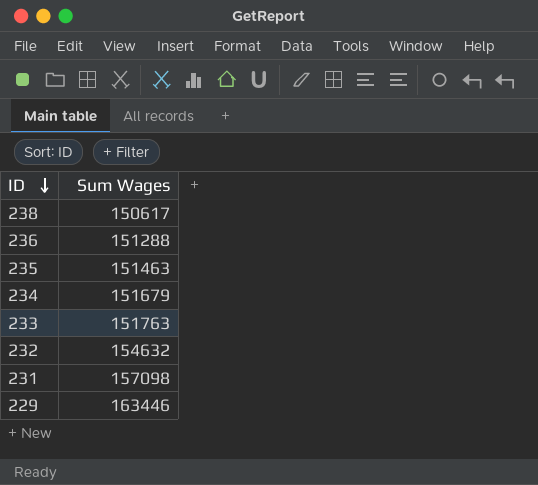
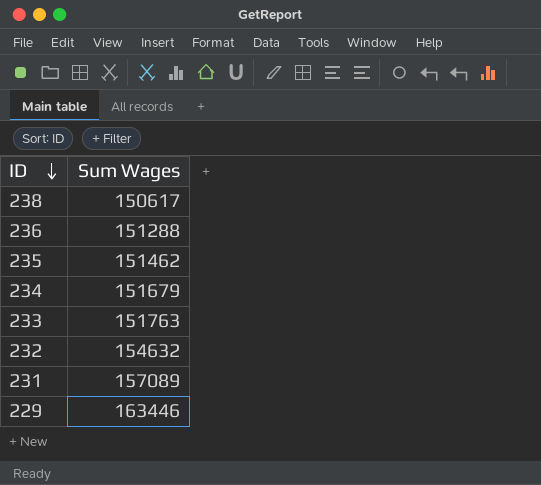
235 | Sum Wages: 151463 -> 151462
231 | Sum Wages: 157098 -> 157089

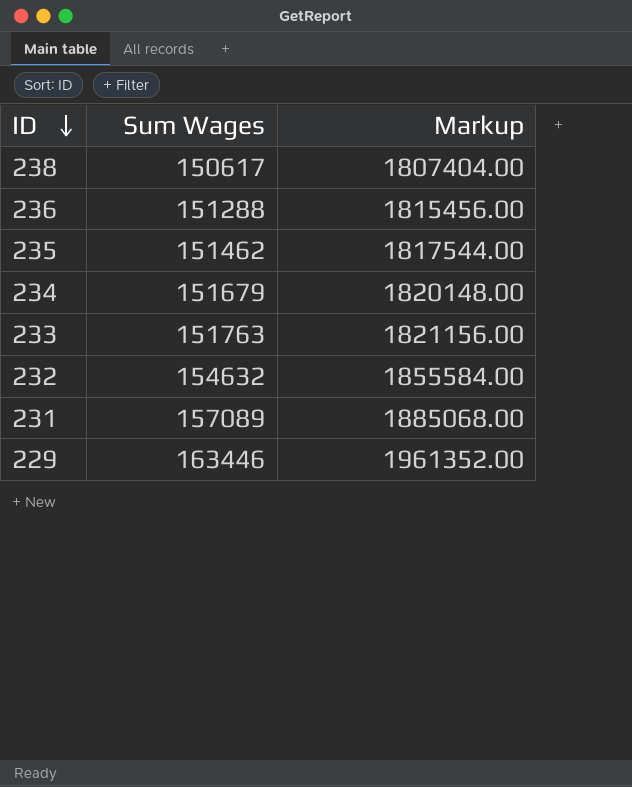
column Markup | formula: none -> [Sum Wages] * 12

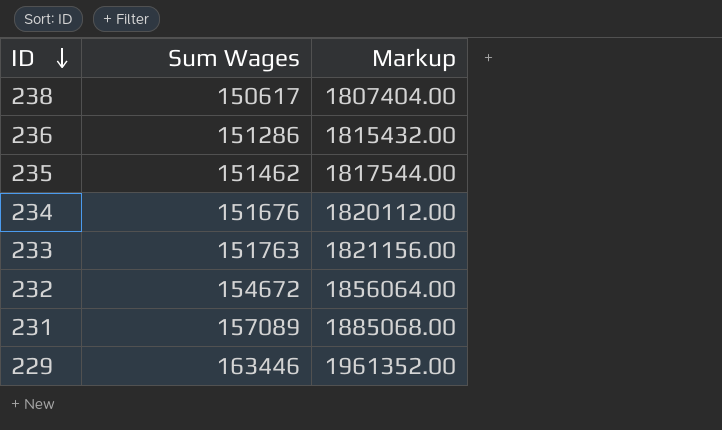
236 | Sum Wages: 151288 -> 151286
236 | Markup: 1815456.00 -> 1815432.00
234 | Sum Wages: 151679 -> 151676
234 | Markup: 1820148.00 -> 1820112.00
232 | Sum Wages: 154632 -> 154672
232 | Markup: 1855584.00 -> 1856064.00

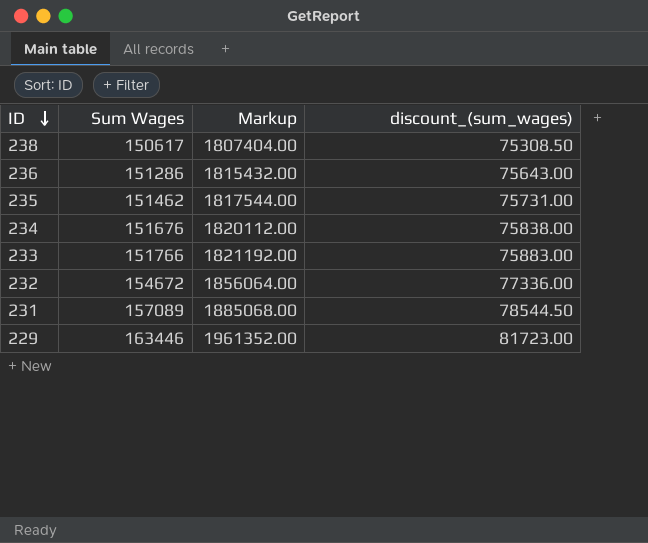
column discount_(sum_wages) | formula: none -> [Sum Wages] * 0.5
233 | Sum Wages: 151763 -> 151766
233 | Markup: 1821156.00 -> 1821192.00

